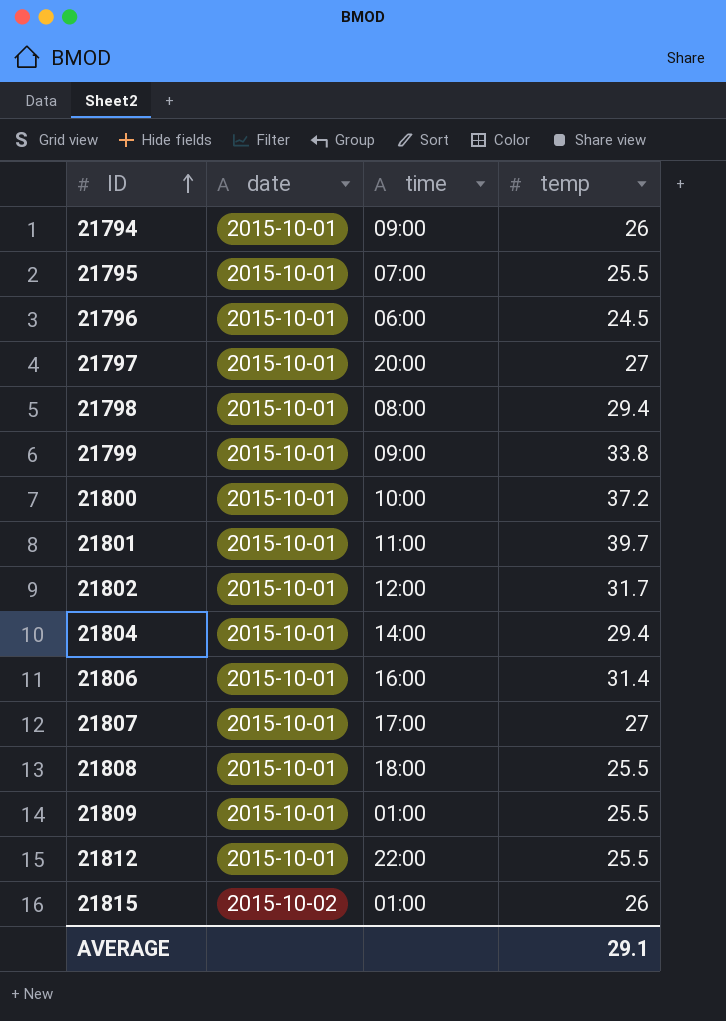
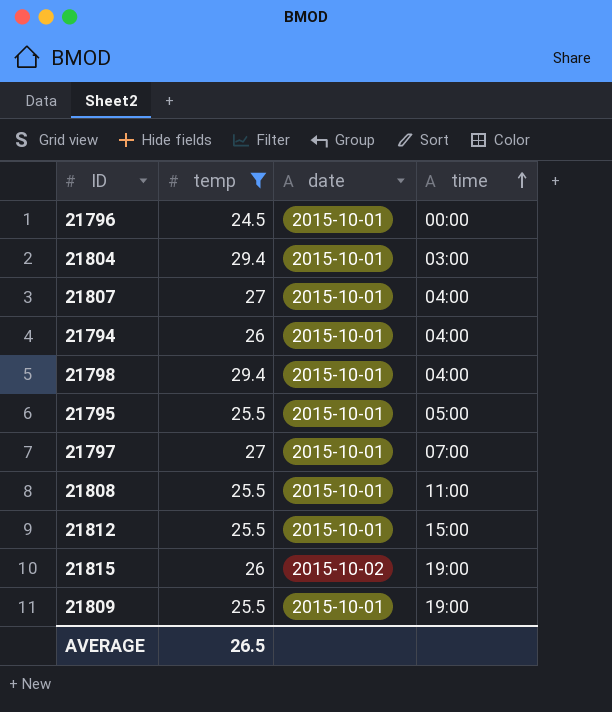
filter: none -> temp <= 29.4
row order: ID ascending -> time ascending
column temp | position: 4 -> 2
21796 | time: 06:00 -> 00:00
21804 | time: 14:00 -> 03:00
21807 | time: 17:00 -> 04:00
21794 | time: 09:00 -> 04:00
21798 | time: 08:00 -> 04:00
21795 | time: 07:00 -> 05:00
21797 | time: 20:00 -> 07:00
21808 | time: 18:00 -> 11:00
21812 | time: 22:00 -> 15:00
21815 | time: 01:00 -> 19:00
21809 | time: 01:00 -> 19:00
AVERAGE | temp: 29.1 -> 26.5

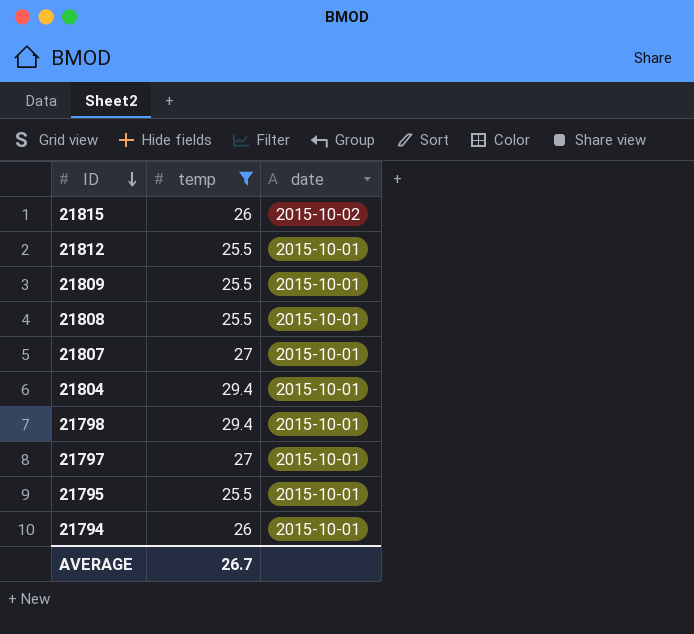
row order: time ascending -> ID descending
column time | position: 4 -> none
row 21796: 24.5 | 2015-10-01 | 00:00 -> none
AVERAGE | temp: 26.5 -> 26.7

